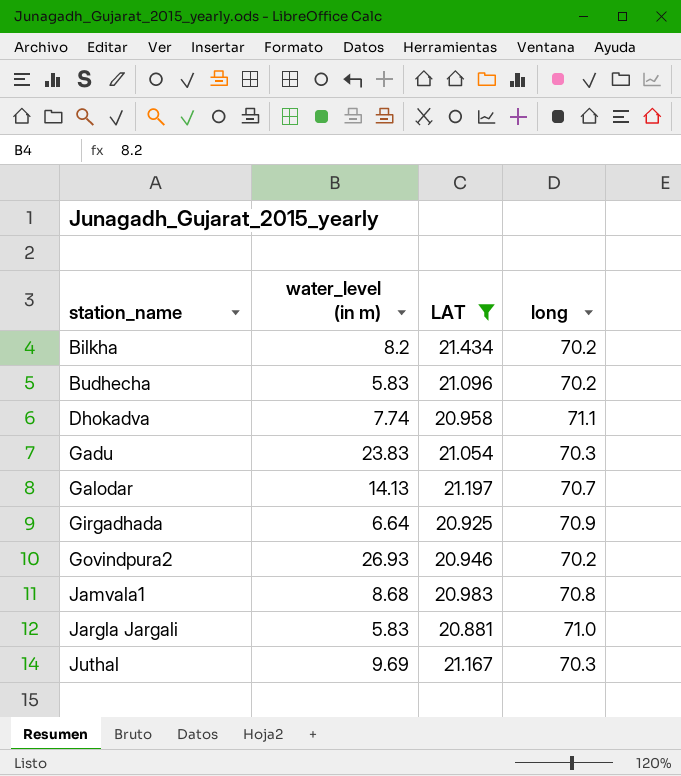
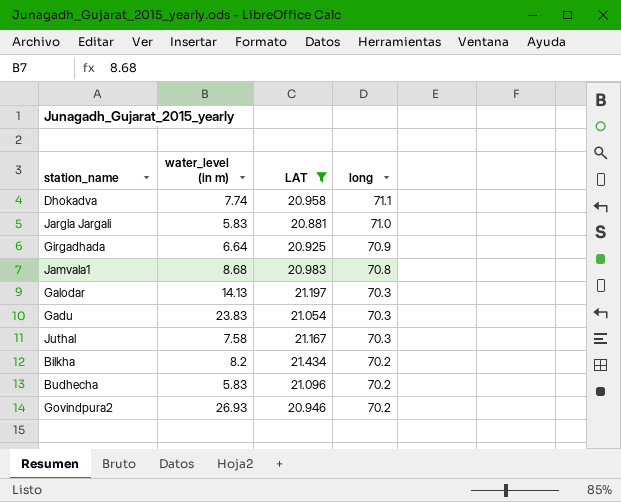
row order: station_name ascending -> long descending
Galodar | long: 70.7 -> 70.3
Juthal | water_level (in m): 9.69 -> 7.58

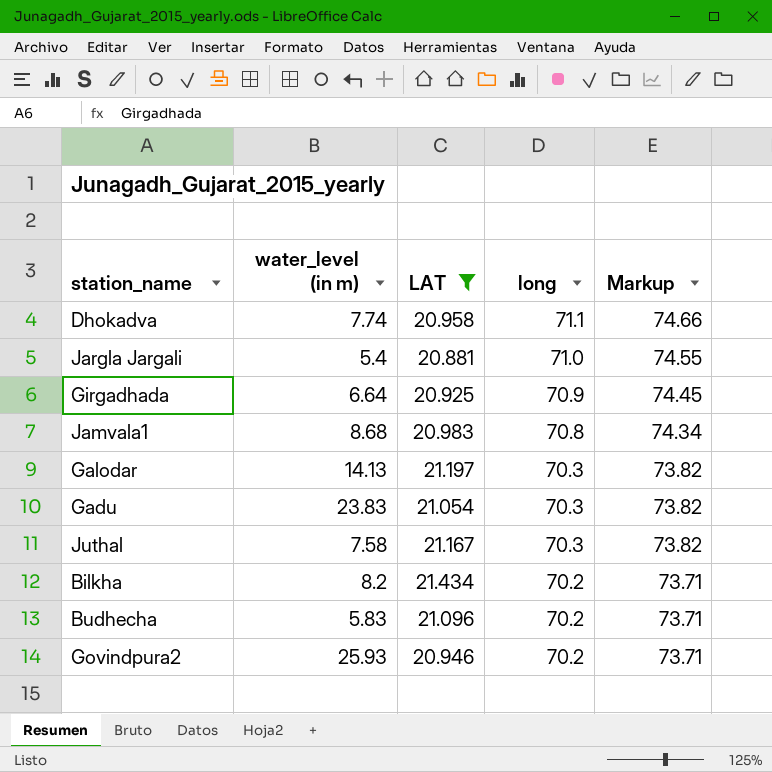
column Markup | formula: none -> [long] * 1.05
Jargla Jargali | water_level (in m): 5.83 -> 5.4
Govindpura2 | water_level (in m): 26.93 -> 25.93

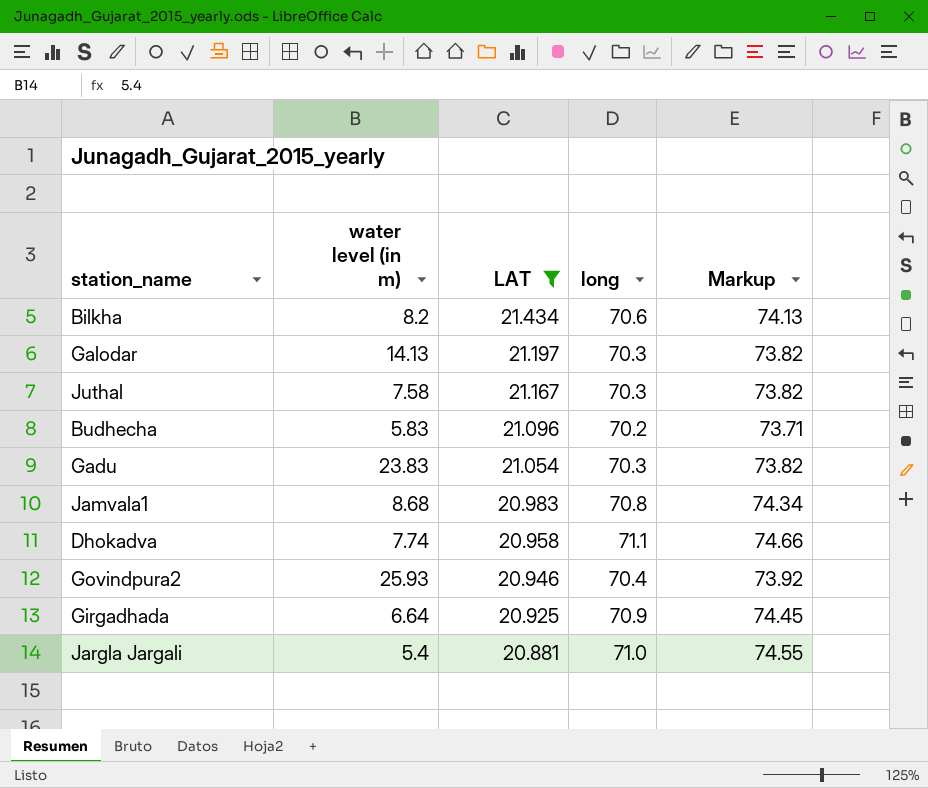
row order: long descending -> LAT descending
column name: water_level (in m) -> water level (in m)
Bilkha | long: 70.2 -> 70.6
Bilkha | Markup: 73.71 -> 74.13
Govindpura2 | long: 70.2 -> 70.4
Govindpura2 | Markup: 73.71 -> 73.92

